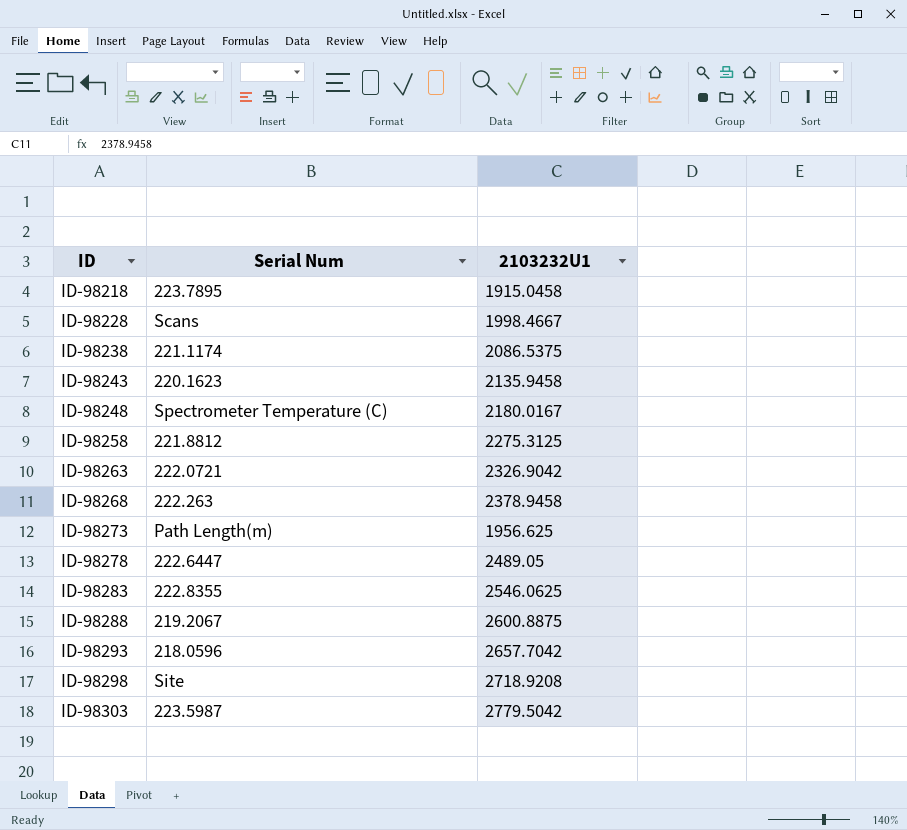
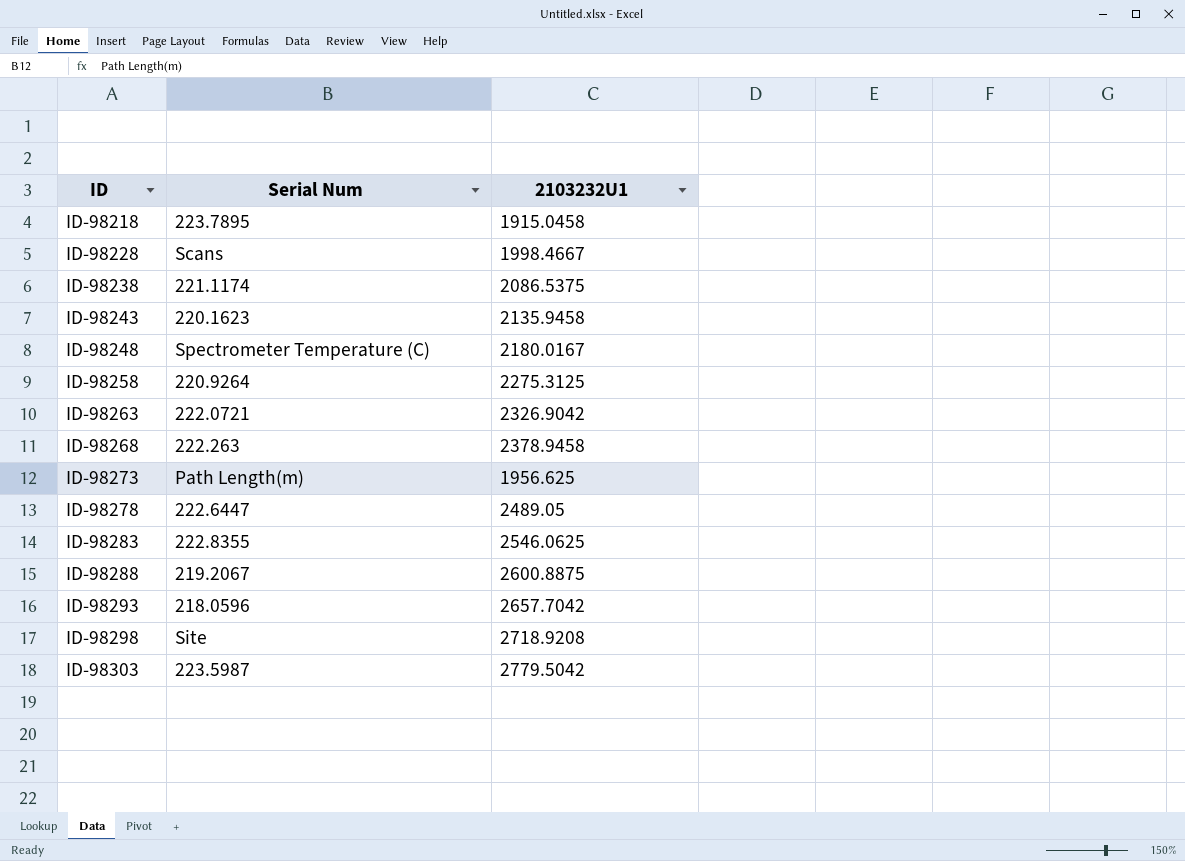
ID-98258 | Serial Num: 221.8812 -> 220.9264

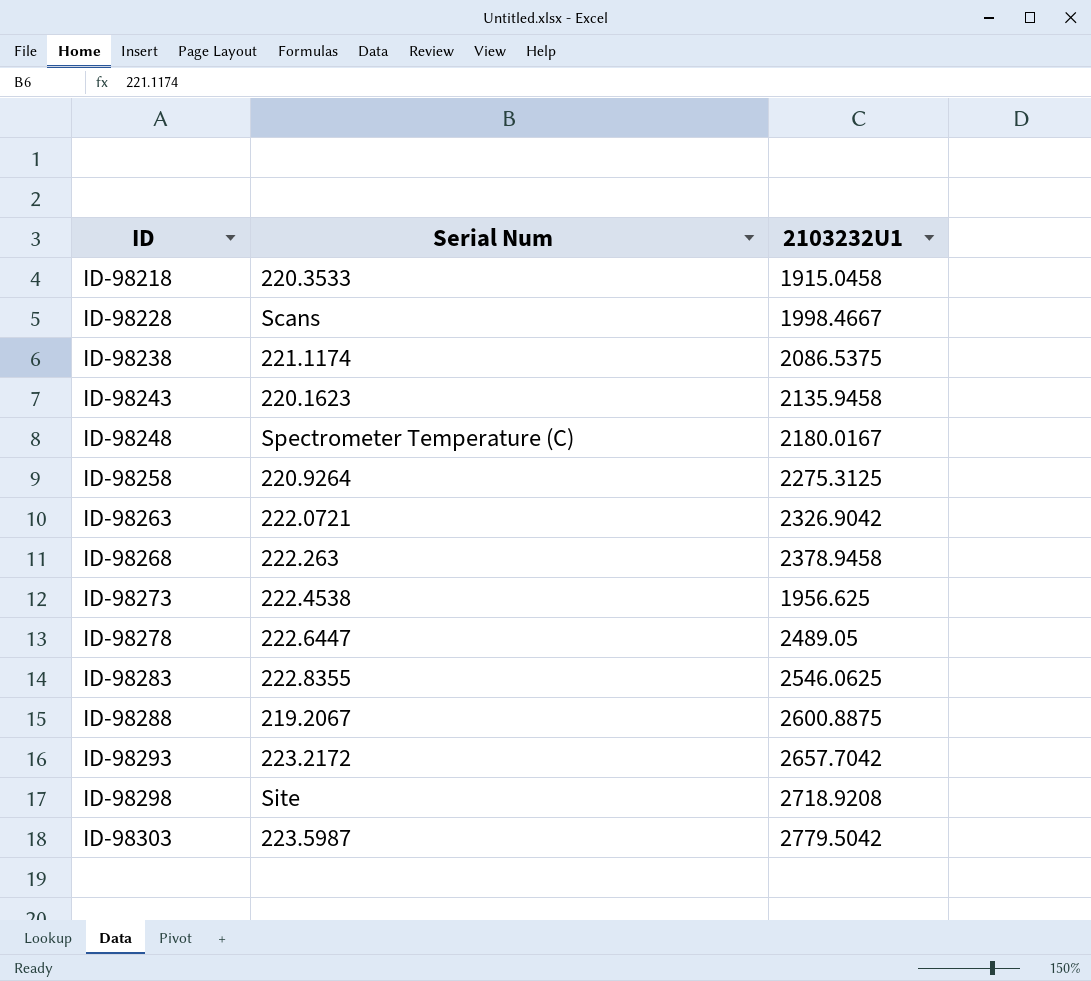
ID-98218 | Serial Num: 223.7895 -> 220.3533
ID-98273 | Serial Num: Path Length(m) -> 222.4538
ID-98293 | Serial Num: 218.0596 -> 223.2172

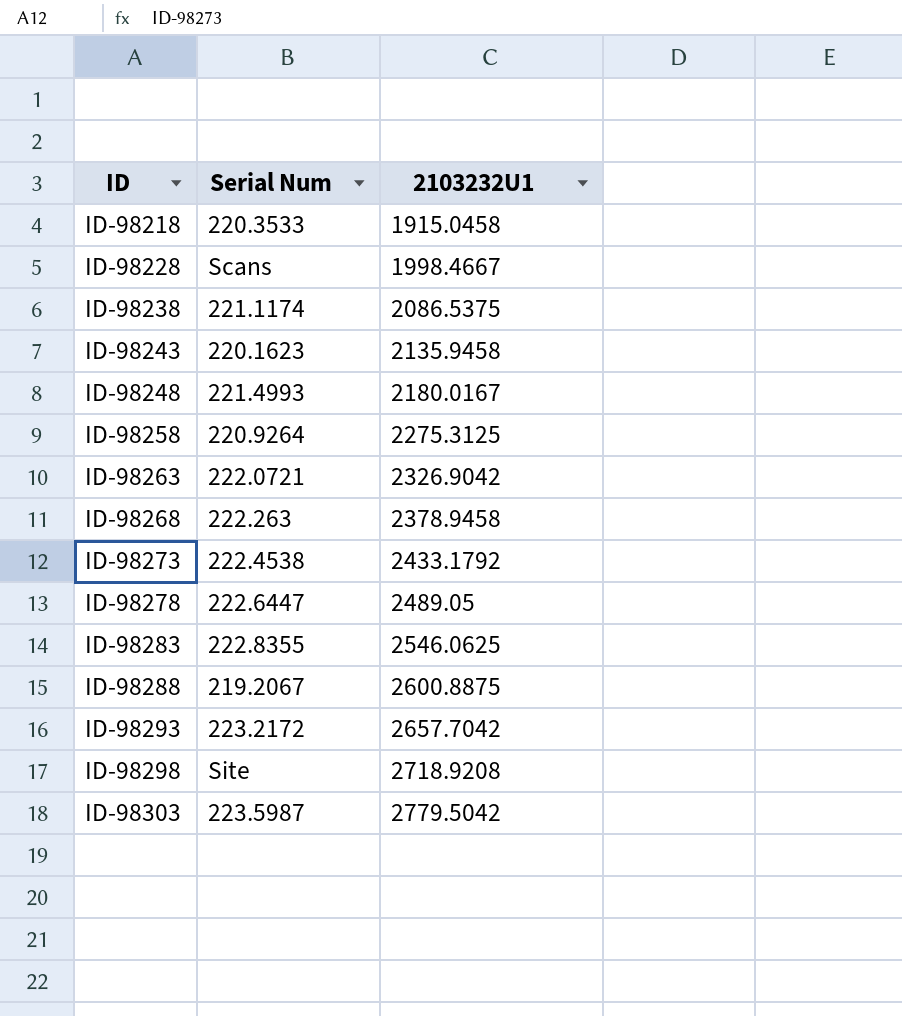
ID-98248 | Serial Num: Spectrometer Temperature (C) -> 221.4993
ID-98273 | 2103232U1: 1956.625 -> 2433.1792

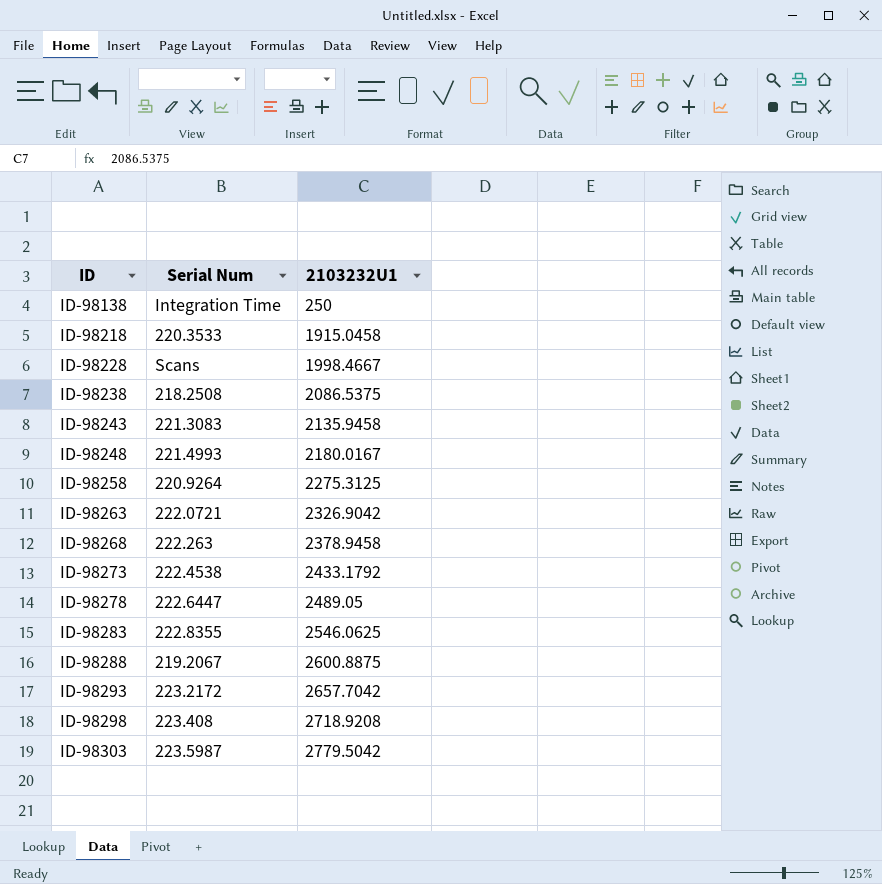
row ID-98138: none -> Integration Time | 250
ID-98238 | Serial Num: 221.1174 -> 218.2508
ID-98243 | Serial Num: 220.1623 -> 221.3083
ID-98298 | Serial Num: Site -> 223.408

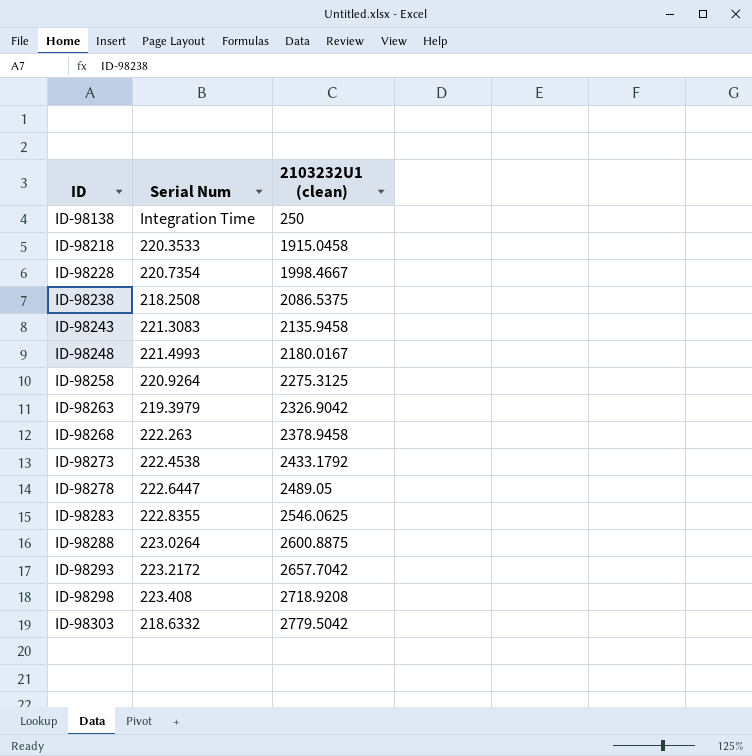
column name: 2103232U1 -> 2103232U1 (clean)
ID-98228 | Serial Num: Scans -> 220.7354
ID-98263 | Serial Num: 222.0721 -> 219.3979
ID-98288 | Serial Num: 219.2067 -> 223.0264
ID-98303 | Serial Num: 223.5987 -> 218.6332

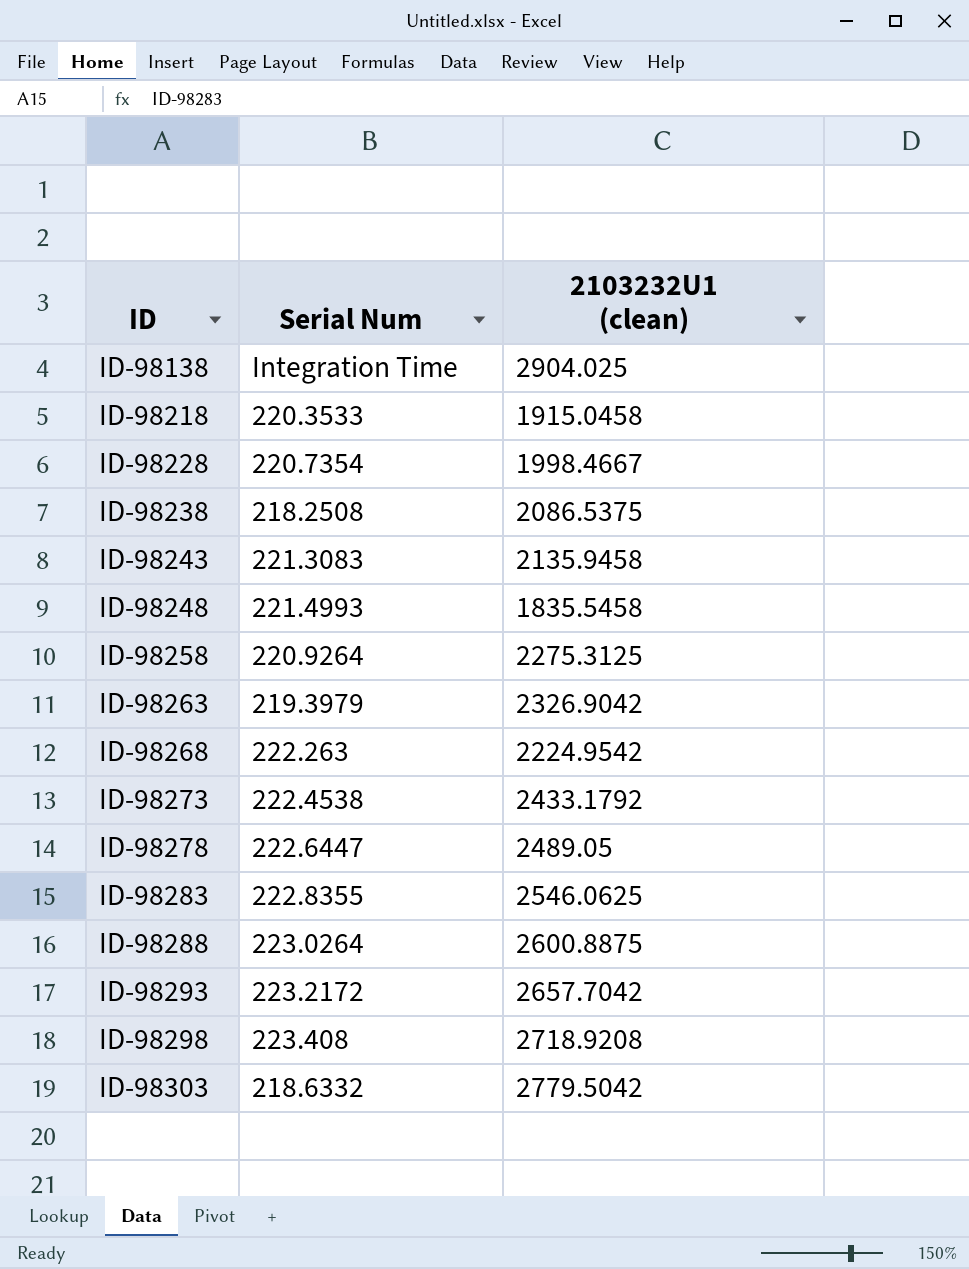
ID-98138 | 2103232U1 (clean): 250 -> 2904.025
ID-98248 | 2103232U1 (clean): 2180.0167 -> 1835.5458
ID-98268 | 2103232U1 (clean): 2378.9458 -> 2224.9542

